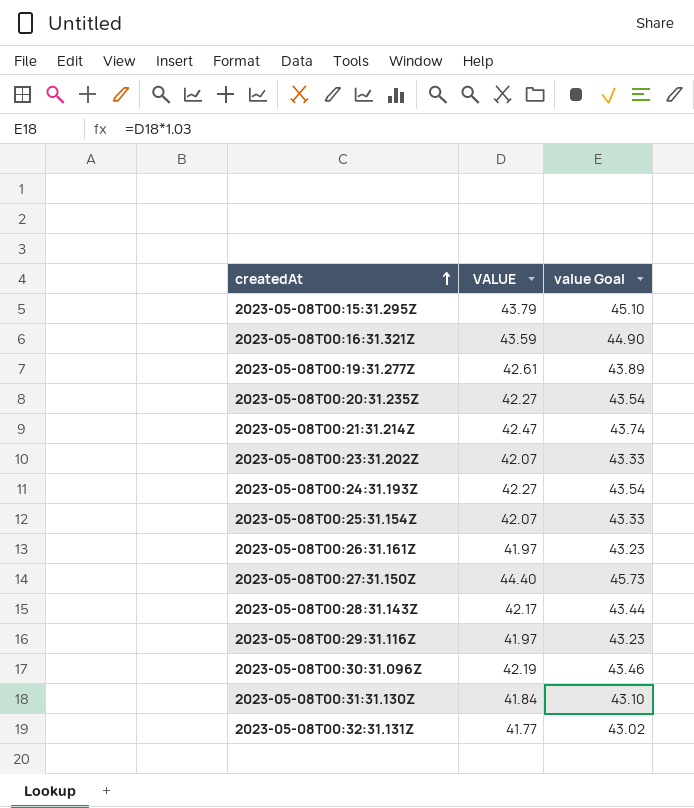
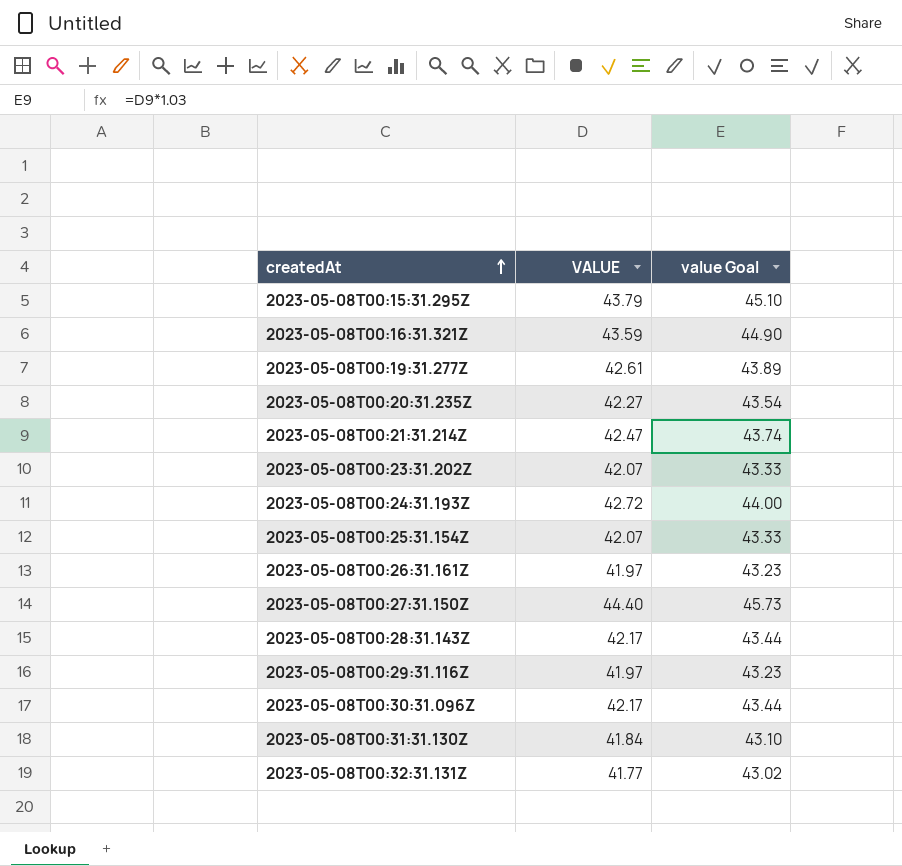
2023-05-08T00:24:31.193Z | VALUE: 42.27 -> 42.72
2023-05-08T00:24:31.193Z | value Goal: 43.54 -> 44.00
2023-05-08T00:30:31.096Z | VALUE: 42.19 -> 42.17
2023-05-08T00:30:31.096Z | value Goal: 43.46 -> 43.44

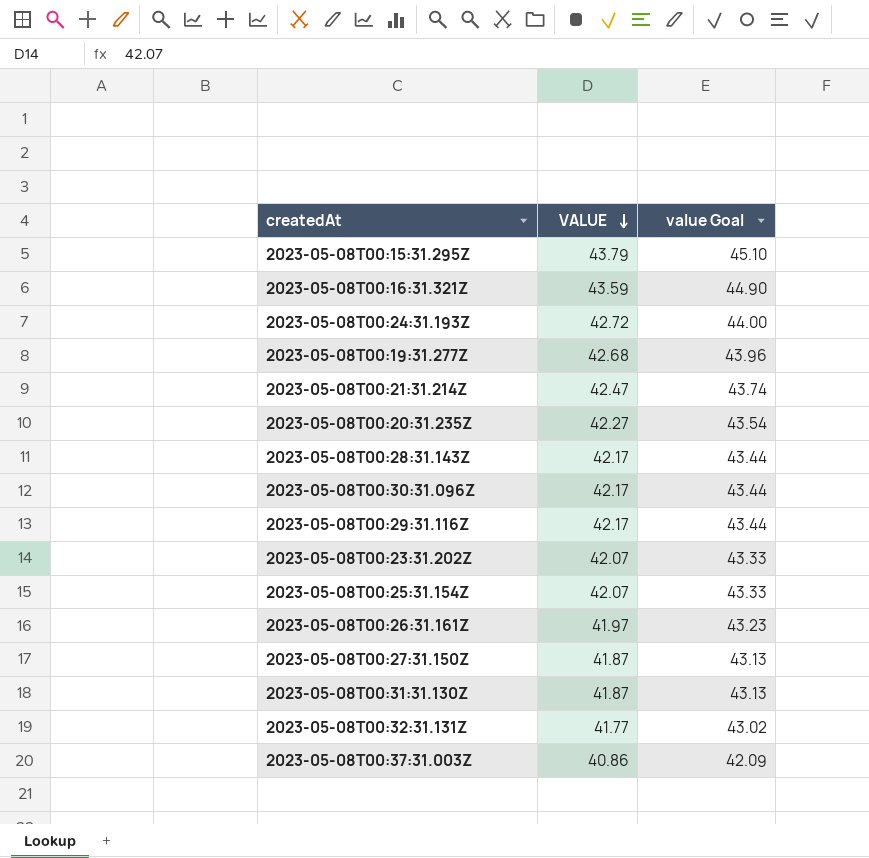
row order: createdAt ascending -> VALUE descending
2023-05-08T00:19:31.277Z | VALUE: 42.61 -> 42.68
2023-05-08T00:19:31.277Z | value Goal: 43.89 -> 43.96
2023-05-08T00:29:31.116Z | VALUE: 41.97 -> 42.17
2023-05-08T00:29:31.116Z | value Goal: 43.23 -> 43.44
2023-05-08T00:27:31.150Z | VALUE: 44.40 -> 41.87
2023-05-08T00:27:31.150Z | value Goal: 45.73 -> 43.13
2023-05-08T00:31:31.130Z | VALUE: 41.84 -> 41.87
2023-05-08T00:31:31.130Z | value Goal: 43.10 -> 43.13
row 2023-05-08T00:37:31.003Z: none -> 40.86 | 42.09

